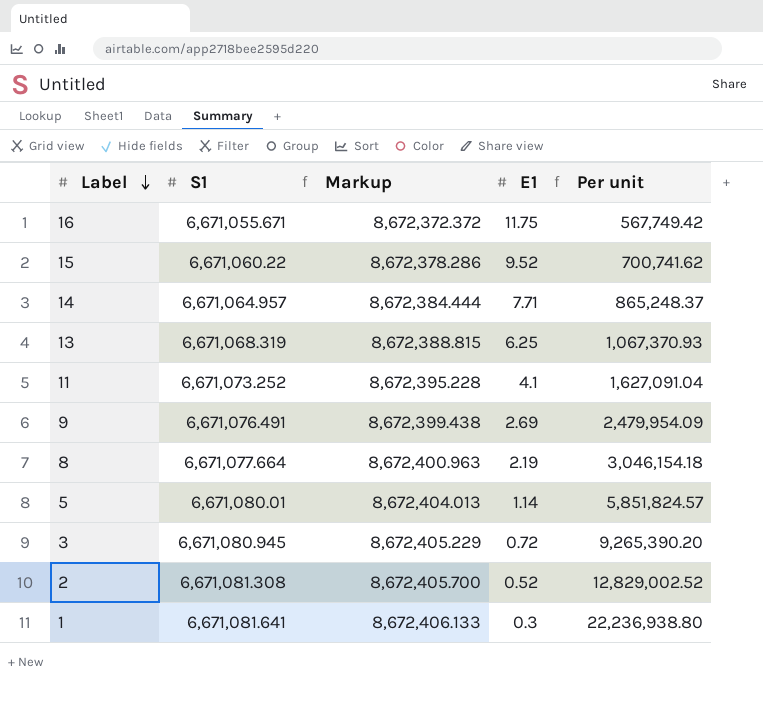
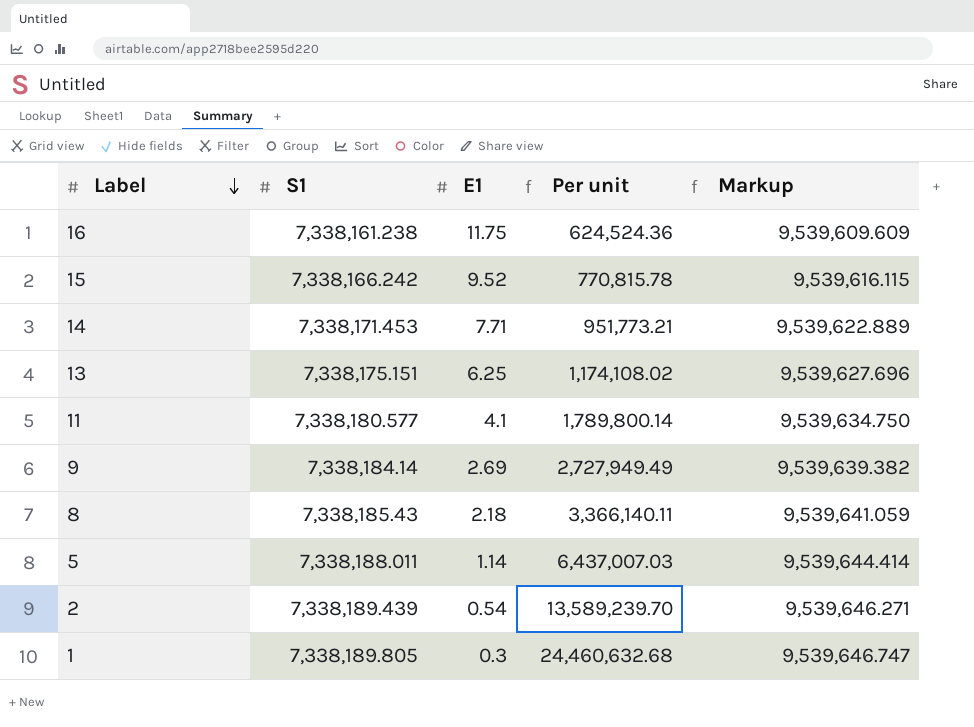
column Markup | position: 3 -> 5
row 3: 6,671,080.945 | 8,672,405.229 | 0.72 | 9,265,390.20 -> none
16 | S1: 6,671,055.671 -> 7,338,161.238
16 | Per unit: 567,749.42 -> 624,524.36
16 | Markup: 8,672,372.372 -> 9,539,609.609
15 | S1: 6,671,060.22 -> 7,338,166.242
15 | Per unit: 700,741.62 -> 770,815.78
15 | Markup: 8,672,378.286 -> 9,539,616.115
14 | S1: 6,671,064.957 -> 7,338,171.453
14 | Per unit: 865,248.37 -> 951,773.21
14 | Markup: 8,672,384.444 -> 9,539,622.889
13 | S1: 6,671,068.319 -> 7,338,175.151
13 | Per unit: 1,067,370.93 -> 1,174,108.02
13 | Markup: 8,672,388.815 -> 9,539,627.696
11 | S1: 6,671,073.252 -> 7,338,180.577
11 | Per unit: 1,627,091.04 -> 1,789,800.14
11 | Markup: 8,672,395.228 -> 9,539,634.750
9 | S1: 6,671,076.491 -> 7,338,184.14
9 | Per unit: 2,479,954.09 -> 2,727,949.49
9 | Markup: 8,672,399.438 -> 9,539,639.382
8 | S1: 6,671,077.664 -> 7,338,185.43
8 | E1: 2.19 -> 2.18
8 | Per unit: 3,046,154.18 -> 3,366,140.11
8 | Markup: 8,672,400.963 -> 9,539,641.059
5 | S1: 6,671,080.01 -> 7,338,188.011
5 | Per unit: 5,851,824.57 -> 6,437,007.03
5 | Markup: 8,672,404.013 -> 9,539,644.414
2 | S1: 6,671,081.308 -> 7,338,189.439
2 | E1: 0.52 -> 0.54
2 | Per unit: 12,829,002.52 -> 13,589,239.70
2 | Markup: 8,672,405.700 -> 9,539,646.271
1 | S1: 6,671,081.641 -> 7,338,189.805
1 | Per unit: 22,236,938.80 -> 24,460,632.68
1 | Markup: 8,672,406.133 -> 9,539,646.747

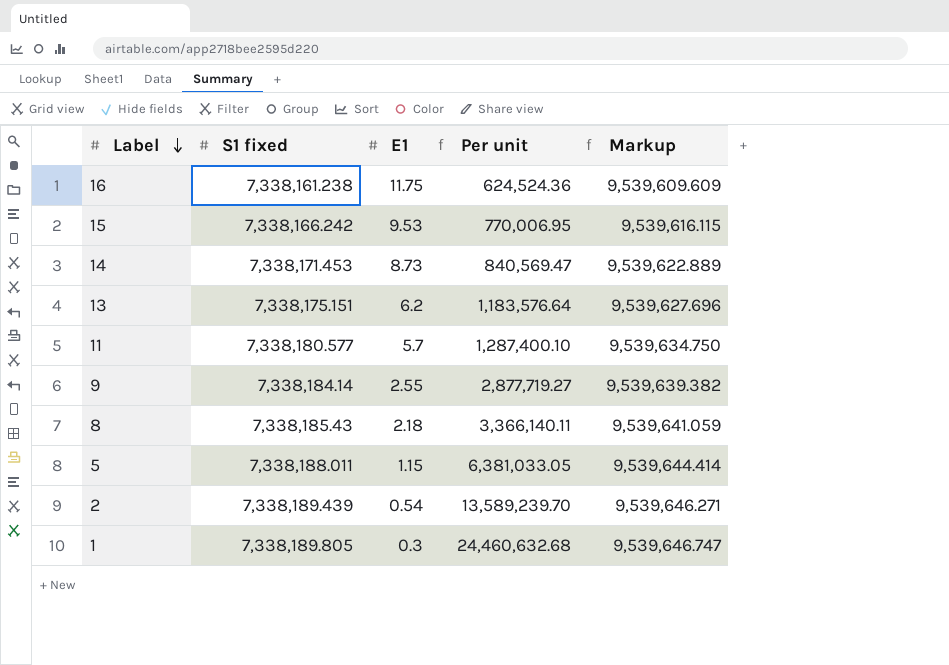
column name: S1 -> S1 fixed
15 | E1: 9.52 -> 9.53
15 | Per unit: 770,815.78 -> 770,006.95
14 | E1: 7.71 -> 8.73
14 | Per unit: 951,773.21 -> 840,569.47
13 | E1: 6.25 -> 6.2
13 | Per unit: 1,174,108.02 -> 1,183,576.64
11 | E1: 4.1 -> 5.7
11 | Per unit: 1,789,800.14 -> 1,287,400.10
9 | E1: 2.69 -> 2.55
9 | Per unit: 2,727,949.49 -> 2,877,719.27
5 | E1: 1.14 -> 1.15
5 | Per unit: 6,437,007.03 -> 6,381,033.05

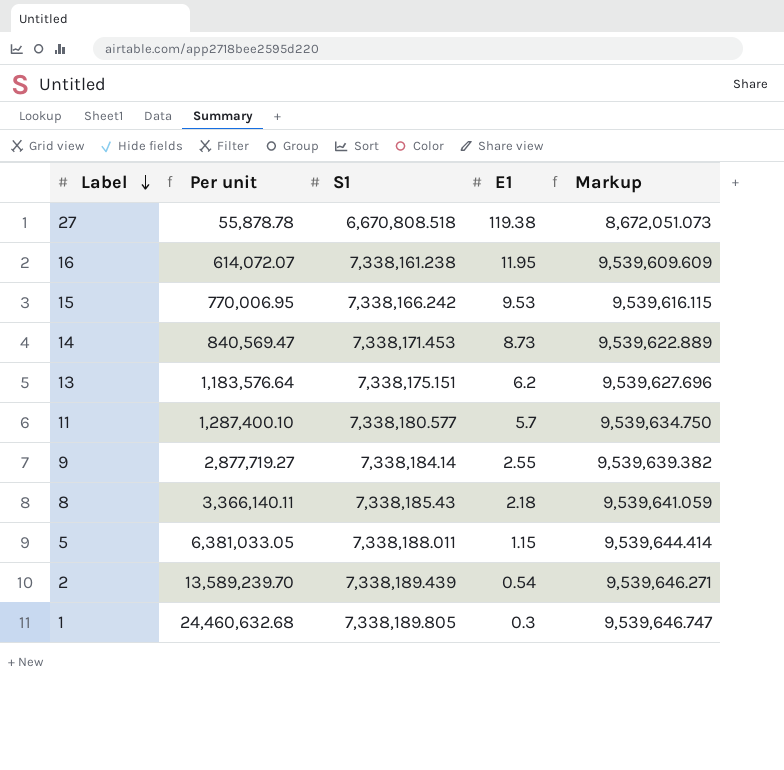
column Per unit | position: 4 -> 2
column name: S1 fixed -> S1
row 27: none -> 55,878.78 | 6,670,808.518 | 119.38 | 8,672,051.073
16 | Per unit: 624,524.36 -> 614,072.07
16 | E1: 11.75 -> 11.95

